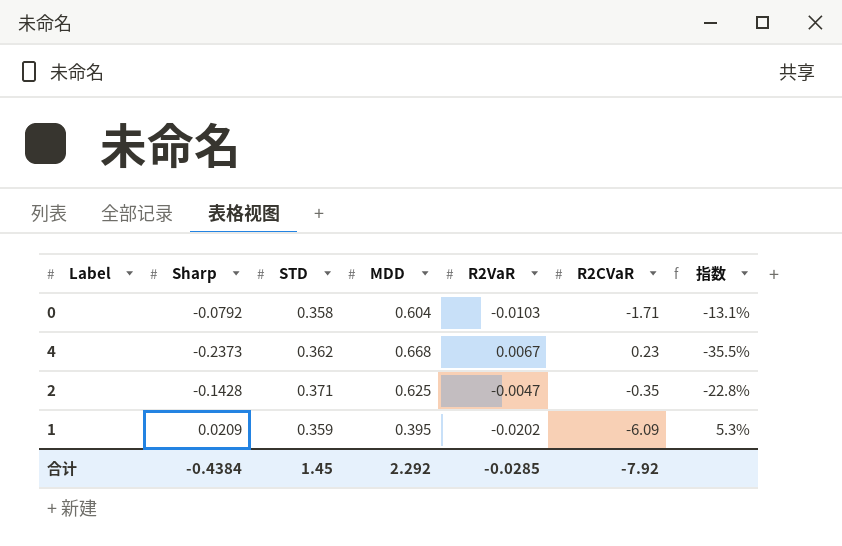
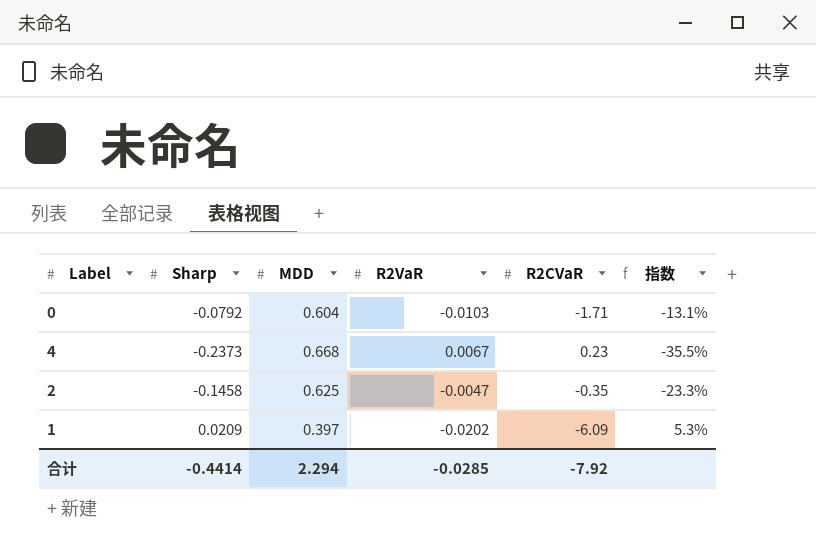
column STD | position: 3 -> none
2 | Sharp: -0.1428 -> -0.1458
2 | 指数: -22.8% -> -23.3%
1 | MDD: 0.395 -> 0.397
合计 | Sharp: -0.4384 -> -0.4414
合计 | MDD: 2.292 -> 2.294

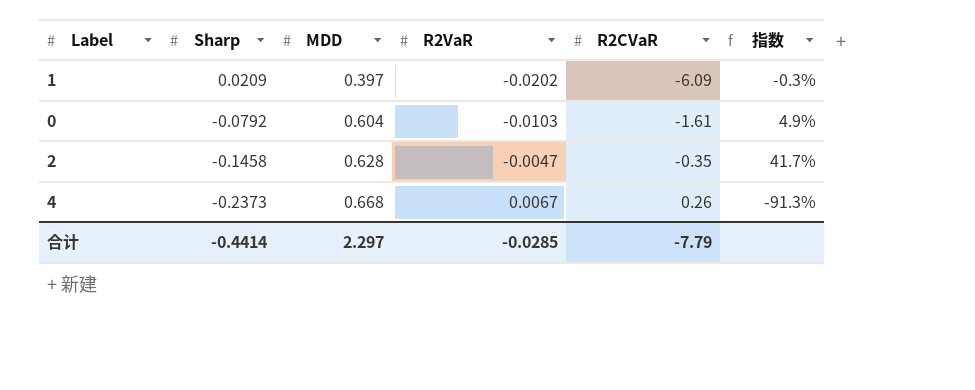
row order: none -> Sharp descending
column 指数 | formula: [Sharp] / [MDD] -> [Sharp] / [R2CVaR]
0 | R2CVaR: -1.71 -> -1.61
2 | MDD: 0.625 -> 0.628
4 | R2CVaR: 0.23 -> 0.26
合计 | MDD: 2.294 -> 2.297
合计 | R2CVaR: -7.92 -> -7.79

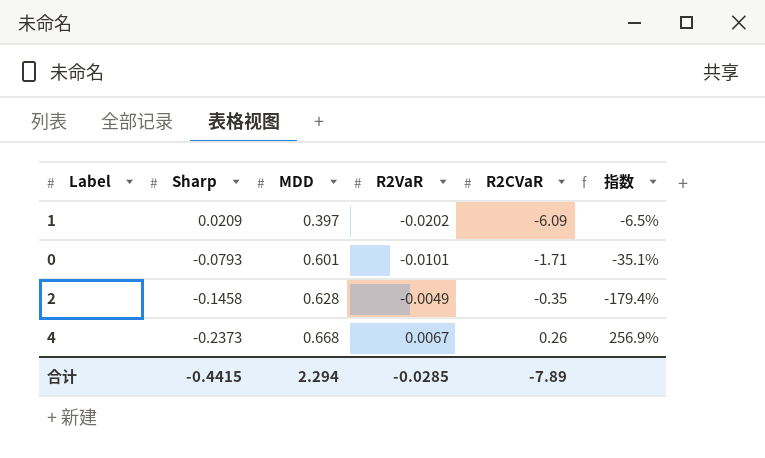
column 指数 | formula: [Sharp] / [R2CVaR] -> [MDD] / [R2CVaR]
0 | Sharp: -0.0792 -> -0.0793
0 | MDD: 0.604 -> 0.601
0 | R2VaR: -0.0103 -> -0.0101
0 | R2CVaR: -1.61 -> -1.71
2 | R2VaR: -0.0047 -> -0.0049
合计 | Sharp: -0.4414 -> -0.4415
合计 | MDD: 2.297 -> 2.294
合计 | R2CVaR: -7.79 -> -7.89

